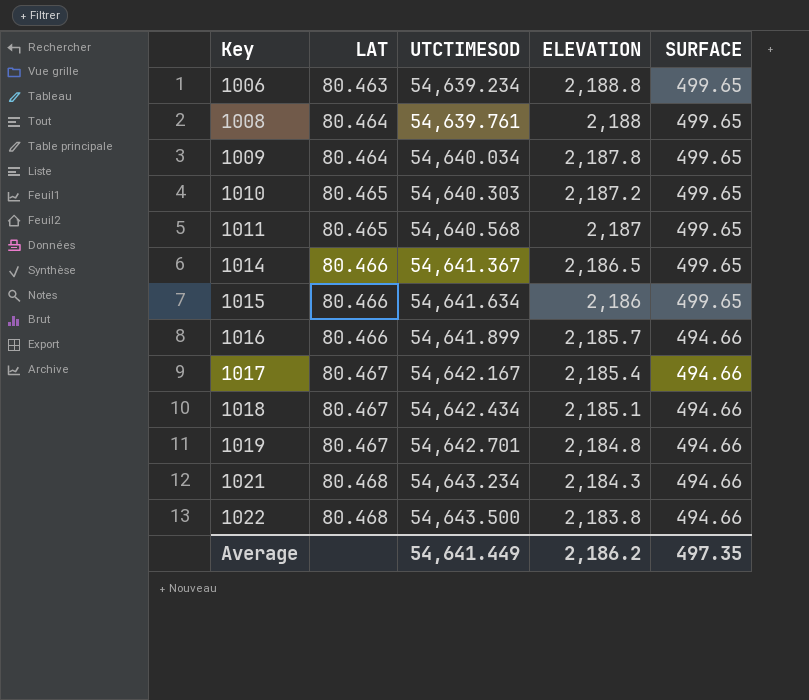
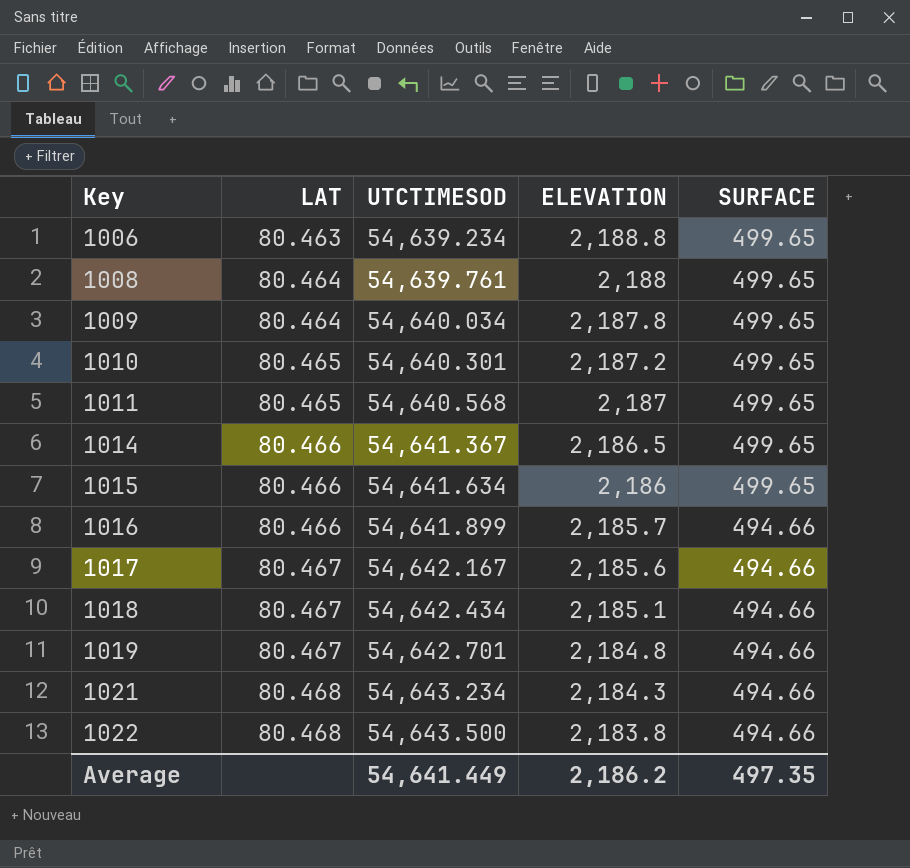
1010 | UTCTIMESOD: 54,640.303 -> 54,640.301
1017 | ELEVATION: 2,185.4 -> 2,185.6

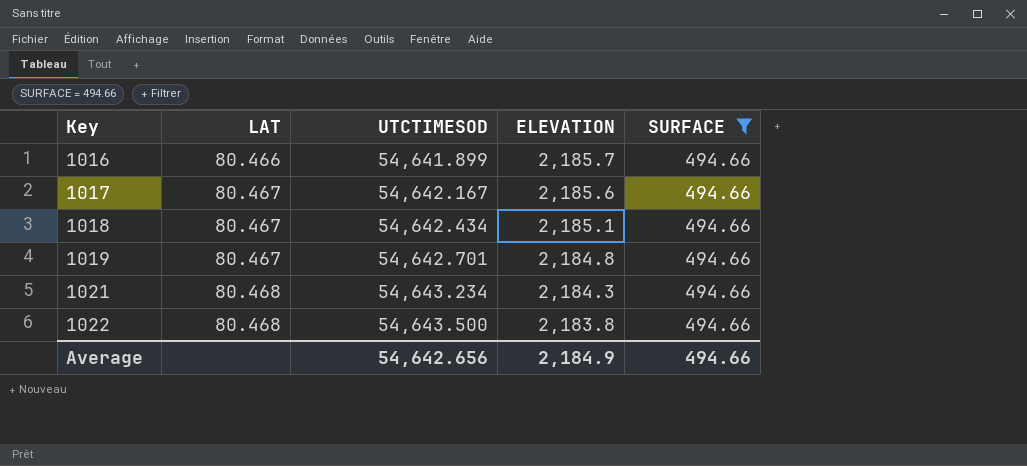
filter: none -> SURFACE = 494.66
Average | UTCTIMESOD: 54,641.449 -> 54,642.656
Average | ELEVATION: 2,186.2 -> 2,184.9
Average | SURFACE: 497.35 -> 494.66

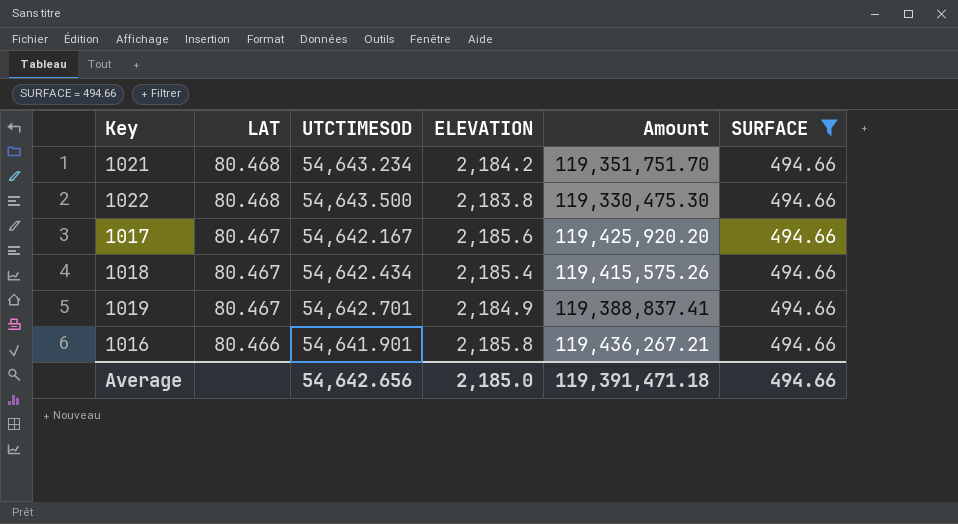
row order: Key ascending -> LAT descending
column Amount | formula: none -> [UTCTIMESOD] * [ELEVATION]
1021 | ELEVATION: 2,184.3 -> 2,184.2
1018 | ELEVATION: 2,185.1 -> 2,185.4
1019 | ELEVATION: 2,184.8 -> 2,184.9
1016 | UTCTIMESOD: 54,641.899 -> 54,641.901
1016 | ELEVATION: 2,185.7 -> 2,185.8
Average | ELEVATION: 2,184.9 -> 2,185.0

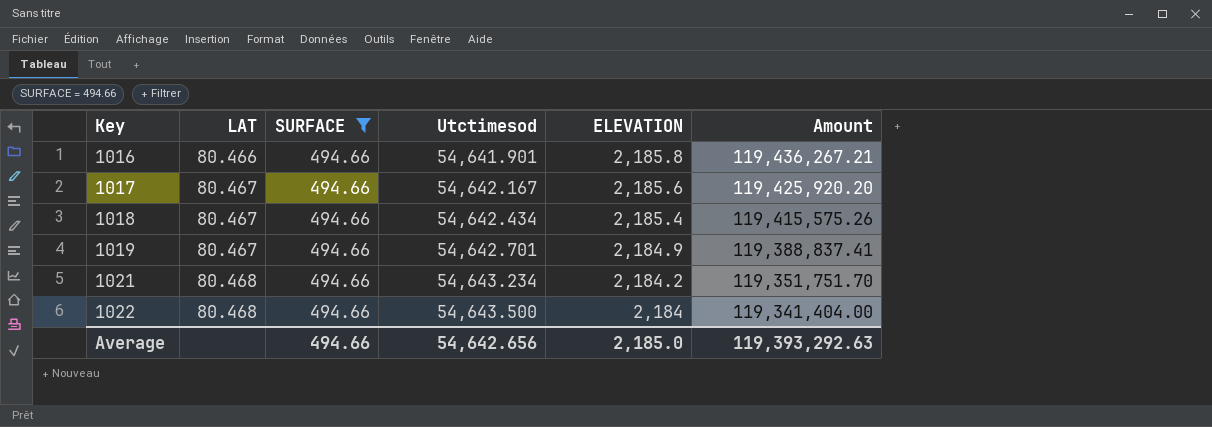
row order: LAT descending -> Key ascending
column SURFACE | position: 6 -> 3
column name: UTCTIMESOD -> Utctimesod
1022 | ELEVATION: 2,183.8 -> 2,184
1022 | Amount: 119,330,475.30 -> 119,341,404.00
Average | Amount: 119,391,471.18 -> 119,393,292.63

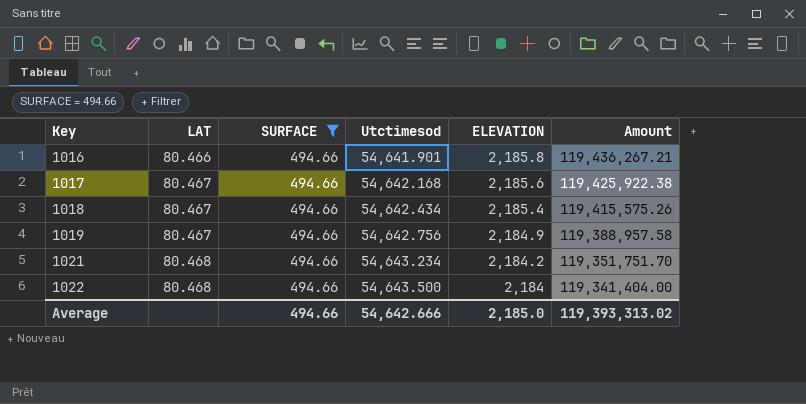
1017 | Utctimesod: 54,642.167 -> 54,642.168
1017 | Amount: 119,425,920.20 -> 119,425,922.38
1019 | Utctimesod: 54,642.701 -> 54,642.756
1019 | Amount: 119,388,837.41 -> 119,388,957.58
Average | Utctimesod: 54,642.656 -> 54,642.666
Average | Amount: 119,393,292.63 -> 119,393,313.02

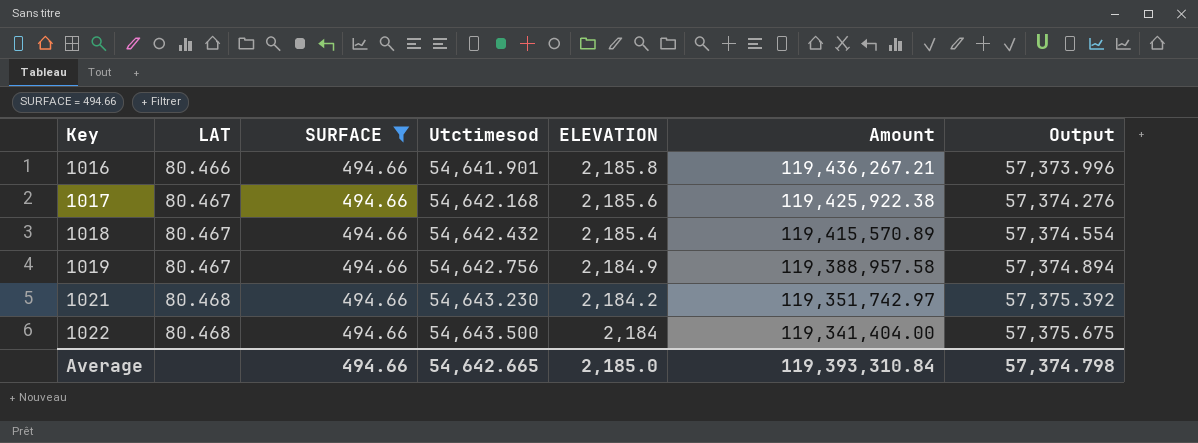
column Output | formula: none -> [Utctimesod] * 1.05
1018 | Utctimesod: 54,642.434 -> 54,642.432
1018 | Amount: 119,415,575.26 -> 119,415,570.89
1021 | Utctimesod: 54,643.234 -> 54,643.230
1021 | Amount: 119,351,751.70 -> 119,351,742.97
Average | Utctimesod: 54,642.666 -> 54,642.665
Average | Amount: 119,393,313.02 -> 119,393,310.84

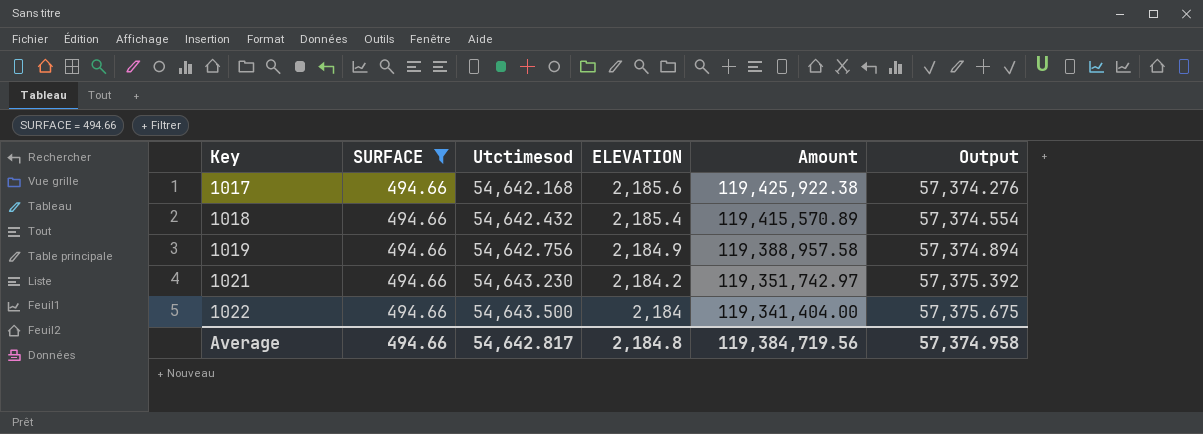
column LAT | position: 2 -> none
row 1016: 80.466 | 494.66 | 54,641.901 | 2,185.8 | 119,436,267.21 | 57,373.996 -> none
Average | Utctimesod: 54,642.665 -> 54,642.817
Average | ELEVATION: 2,185.0 -> 2,184.8
Average | Amount: 119,393,310.84 -> 119,384,719.56
Average | Output: 57,374.798 -> 57,374.958

